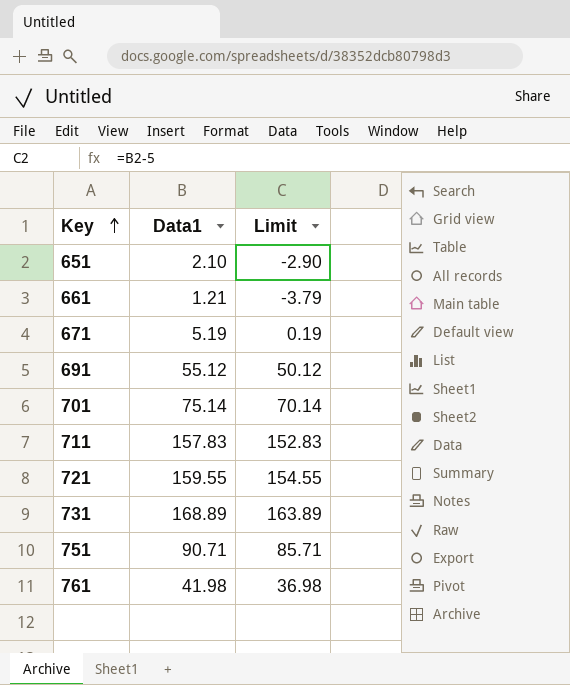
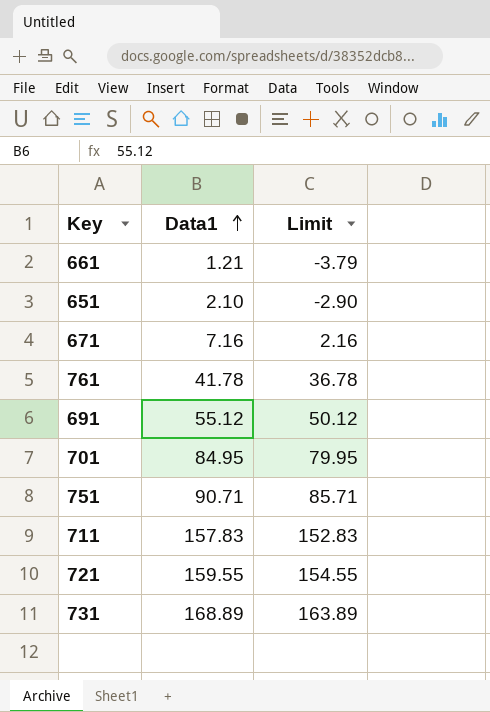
row order: Key ascending -> Data1 ascending
671 | Data1: 5.19 -> 7.16
671 | Limit: 0.19 -> 2.16
761 | Data1: 41.98 -> 41.78
761 | Limit: 36.98 -> 36.78
701 | Data1: 75.14 -> 84.95
701 | Limit: 70.14 -> 79.95

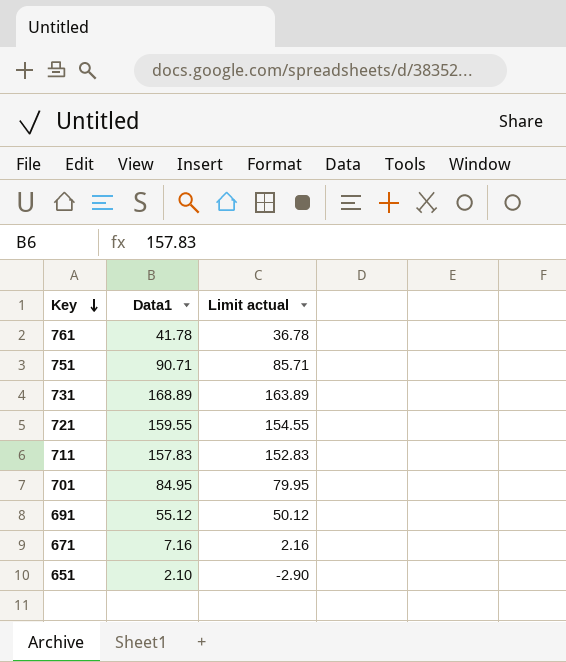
row order: Data1 ascending -> Key descending
column name: Limit -> Limit actual
row 661: 1.21 | -3.79 -> none

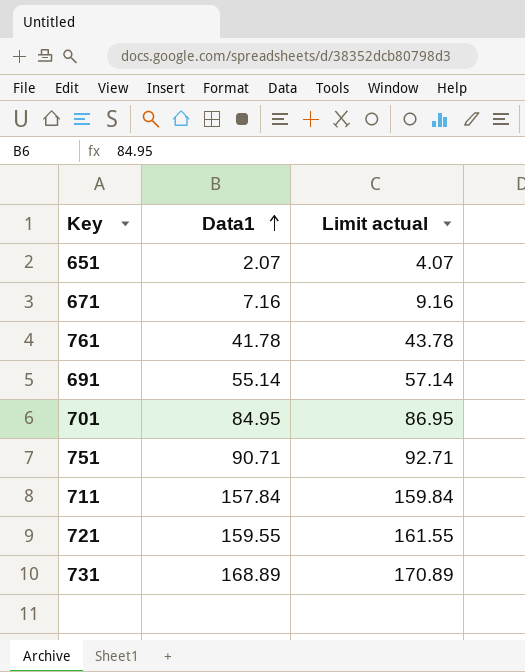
row order: Key descending -> Data1 ascending
column Limit actual | formula: [Data1] - 5 -> [Data1] + 2
651 | Data1: 2.10 -> 2.07
691 | Data1: 55.12 -> 55.14
711 | Data1: 157.83 -> 157.84

